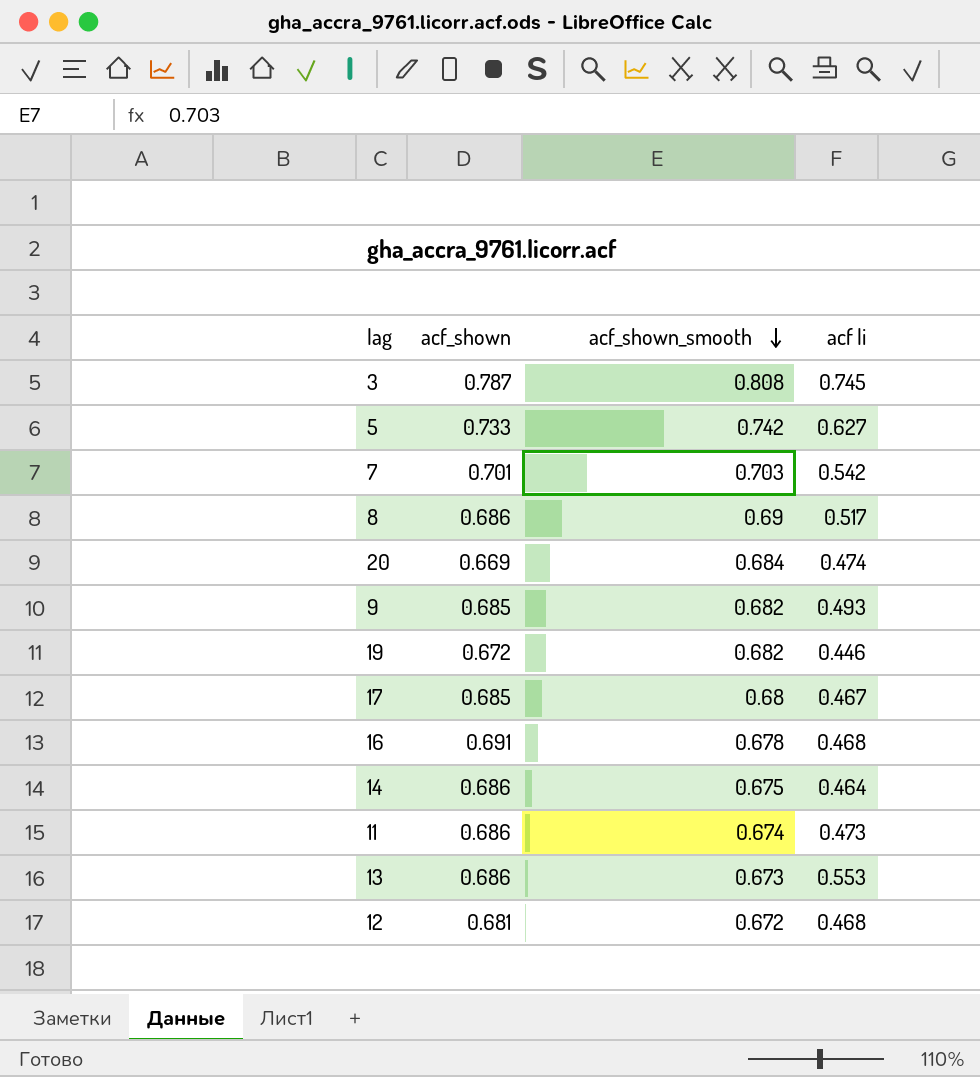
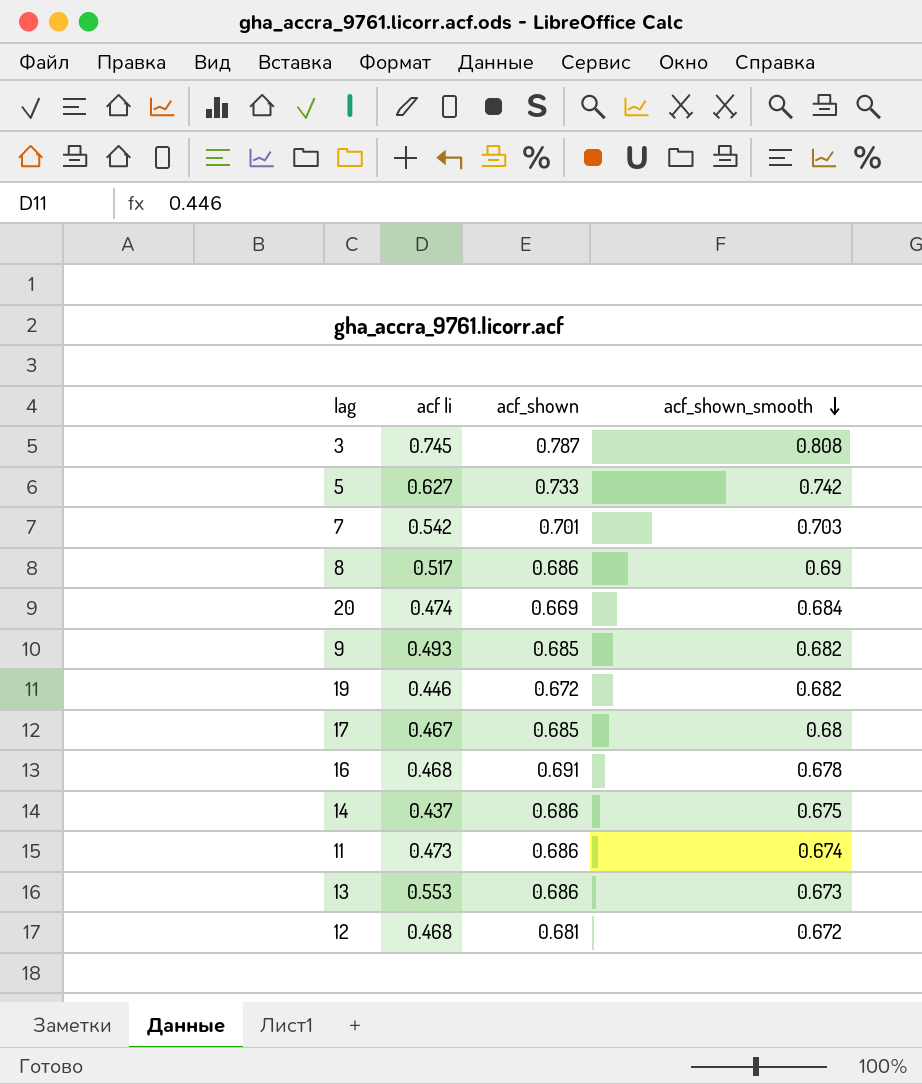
column acf li | position: 4 -> 2
14 | acf li: 0.464 -> 0.437

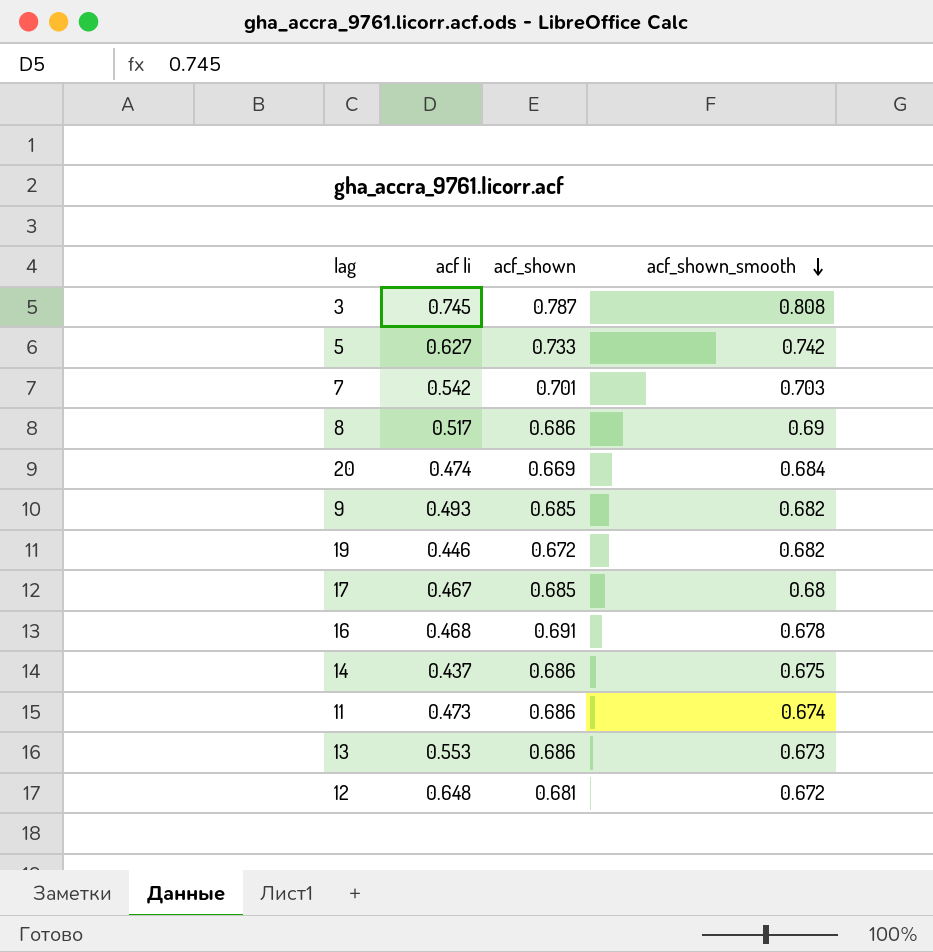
12 | acf li: 0.468 -> 0.648

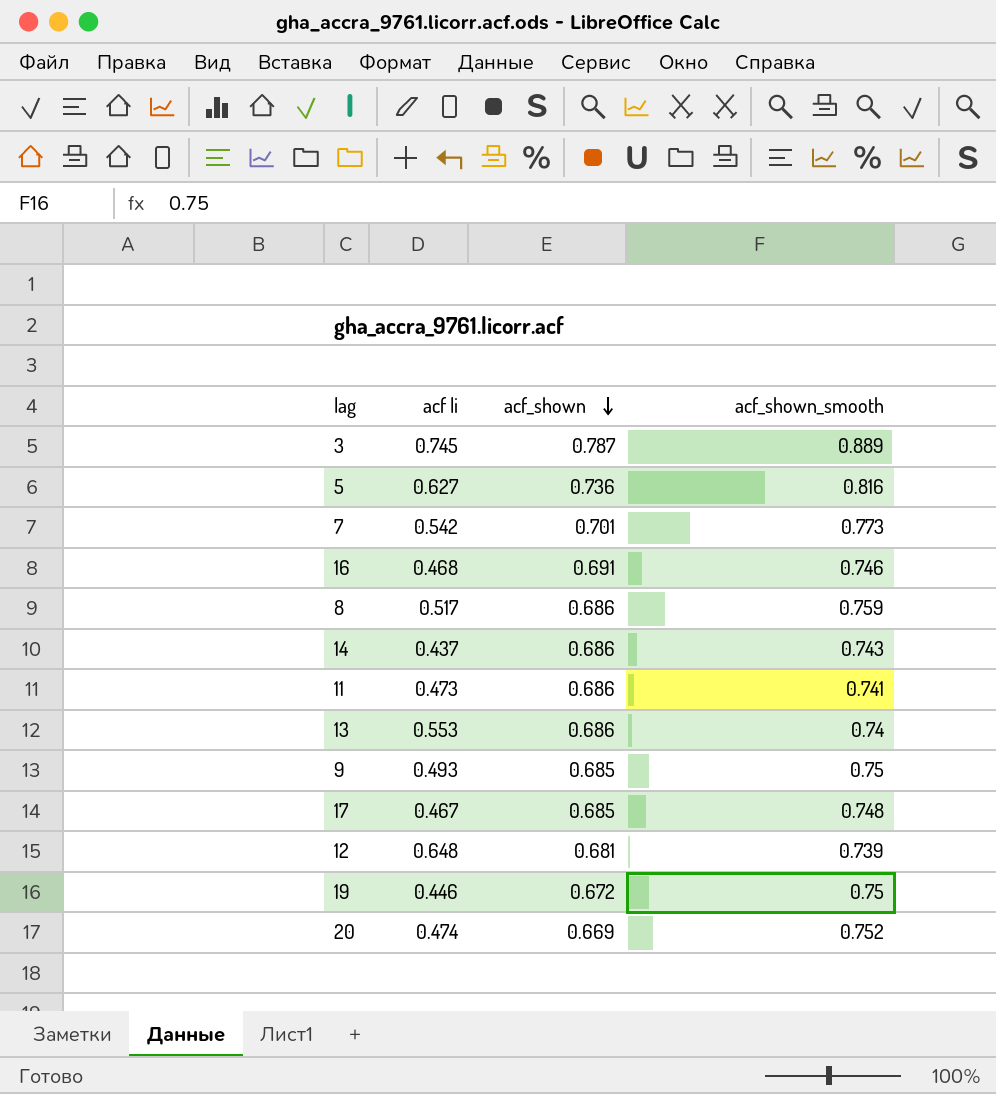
row order: acf_shown_smooth descending -> acf_shown descending
3 | acf_shown_smooth: 0.808 -> 0.889
5 | acf_shown: 0.733 -> 0.736
5 | acf_shown_smooth: 0.742 -> 0.816
7 | acf_shown_smooth: 0.703 -> 0.773
16 | acf_shown_smooth: 0.678 -> 0.746
8 | acf_shown_smooth: 0.69 -> 0.759
14 | acf_shown_smooth: 0.675 -> 0.743
11 | acf_shown_smooth: 0.674 -> 0.741
13 | acf_shown_smooth: 0.673 -> 0.74
9 | acf_shown_smooth: 0.682 -> 0.75
17 | acf_shown_smooth: 0.68 -> 0.748
12 | acf_shown_smooth: 0.672 -> 0.739
19 | acf_shown_smooth: 0.682 -> 0.75
20 | acf_shown_smooth: 0.684 -> 0.752

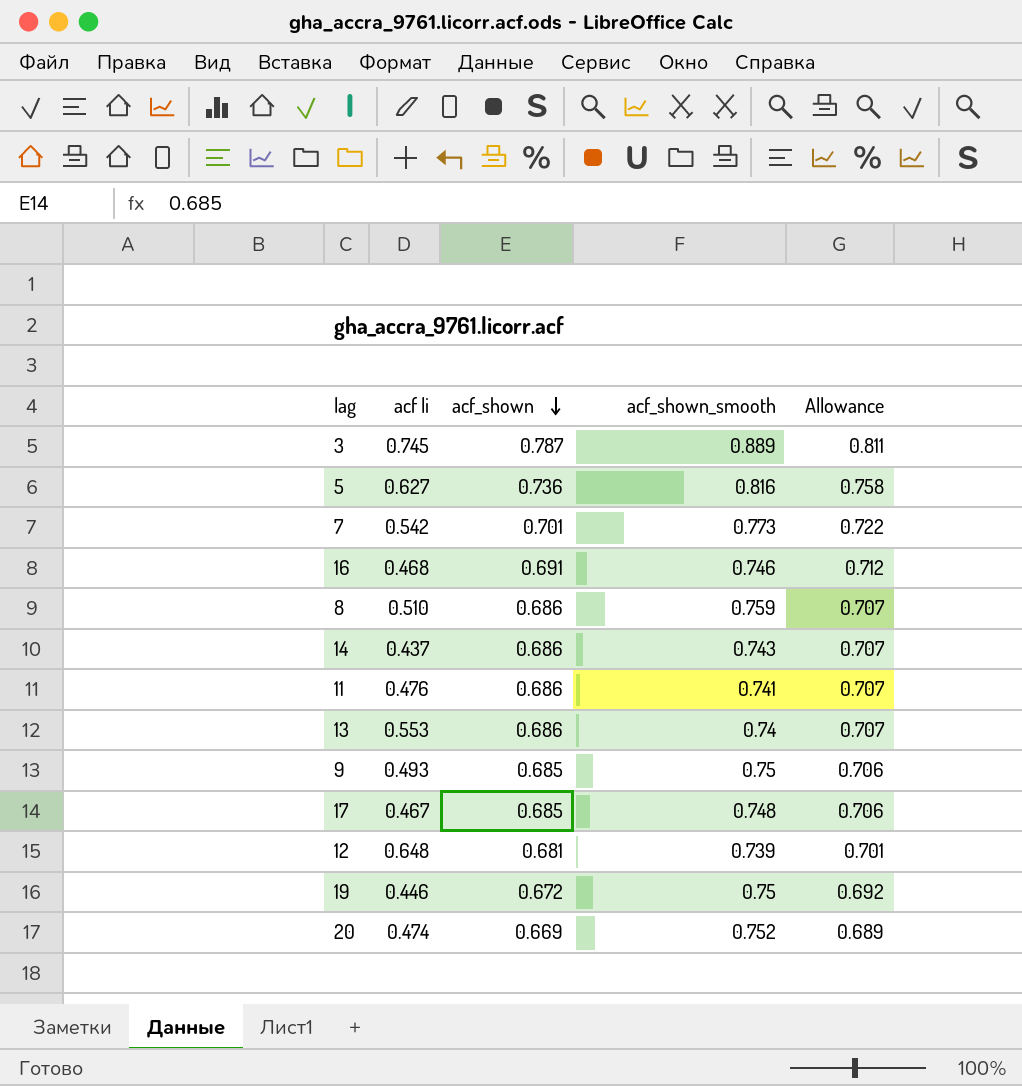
column Allowance | formula: none -> [acf_shown] * 1.03
8 | acf li: 0.517 -> 0.510
11 | acf li: 0.473 -> 0.476

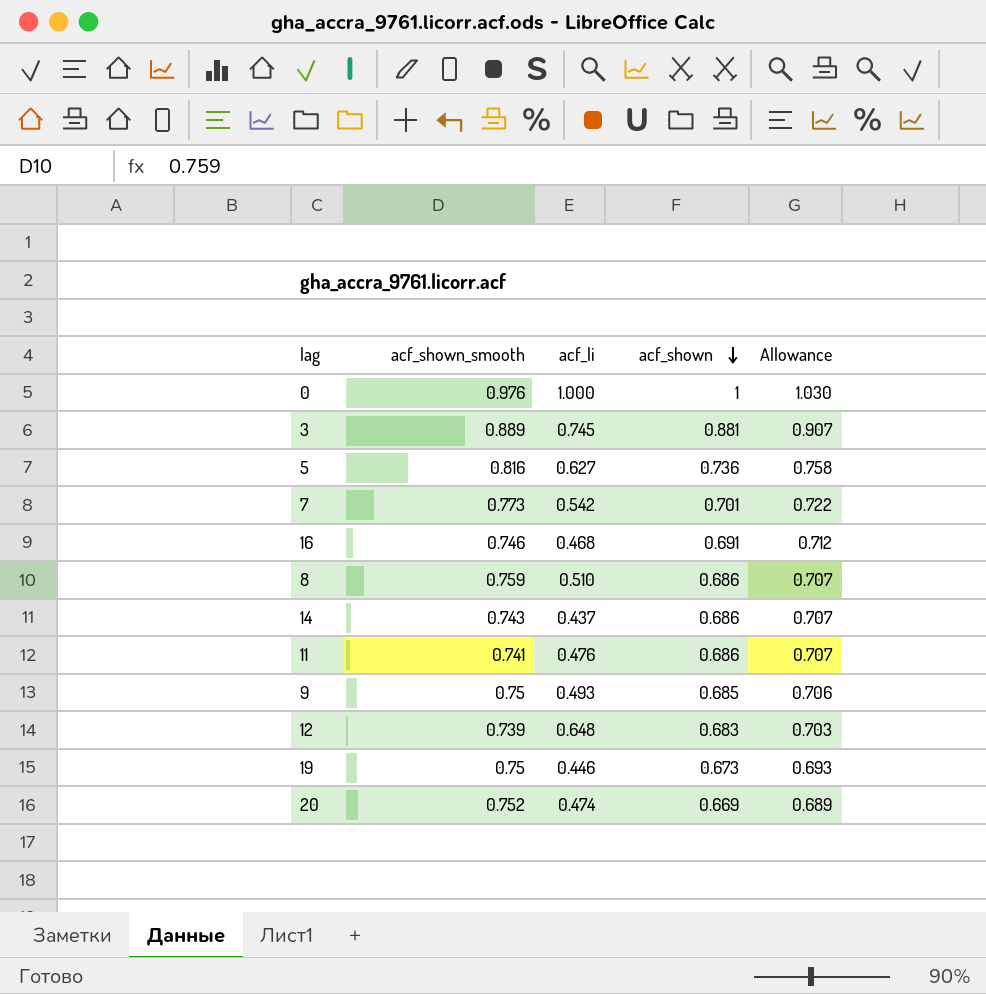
column acf_shown_smooth | position: 4 -> 2
column name: acf li -> acf_li
row 13: 0.553 | 0.686 | 0.74 | 0.707 -> none
row 17: 0.467 | 0.685 | 0.748 | 0.706 -> none
row 0: none -> 0.976 | 1.000 | 1 | 1.030
3 | acf_shown: 0.787 -> 0.881
3 | Allowance: 0.811 -> 0.907
12 | acf_shown: 0.681 -> 0.683
12 | Allowance: 0.701 -> 0.703
19 | acf_shown: 0.672 -> 0.673
19 | Allowance: 0.692 -> 0.693

